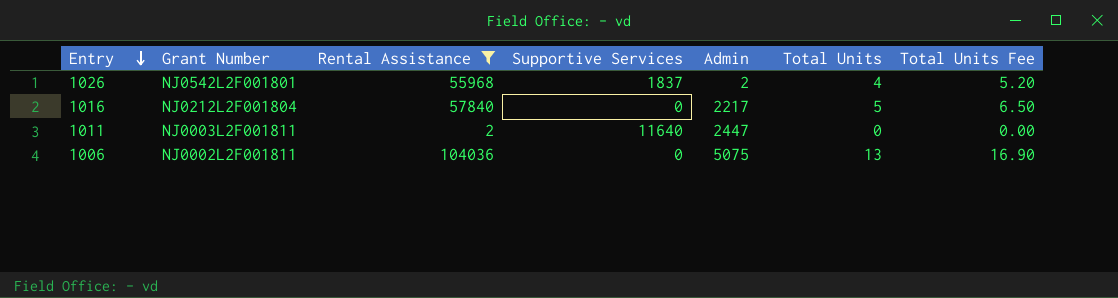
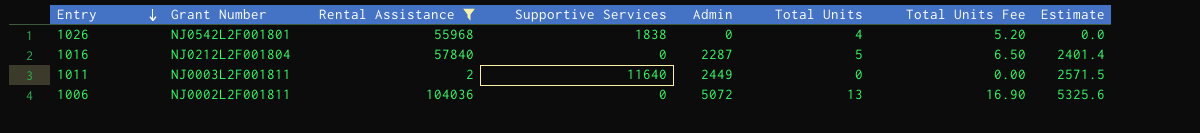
column Estimate | formula: none -> [Admin] * 1.05
1026 | Supportive Services: 1837 -> 1838
1026 | Admin: 2 -> 0
1016 | Admin: 2217 -> 2287
1011 | Admin: 2447 -> 2449
1006 | Admin: 5075 -> 5072

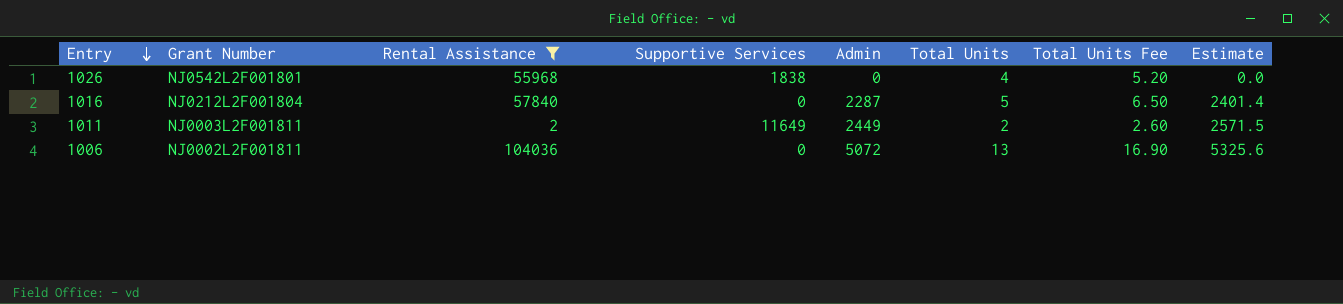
1011 | Supportive Services: 11640 -> 11649
1011 | Total Units: 0 -> 2
1011 | Total Units Fee: 0.00 -> 2.60

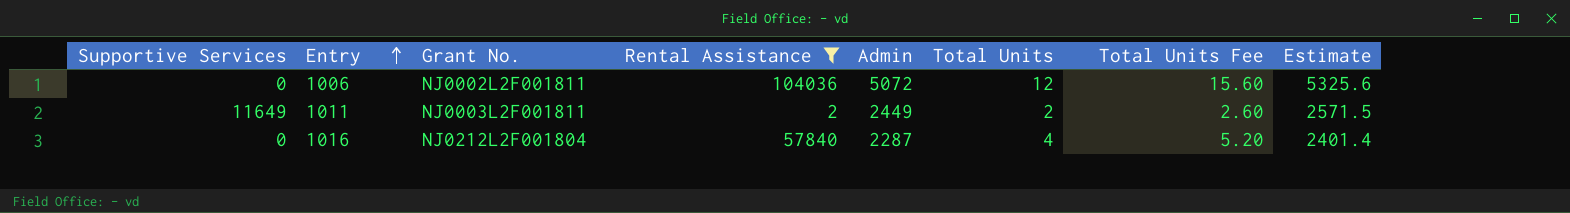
row order: Entry descending -> Entry ascending
column Supportive Services | position: 4 -> 1
column name: Grant Number -> Grant No.
row 1026: NJ0542L2F001801 | 55968 | 1838 | 0 | 4 | 5.20 | 0.0 -> none
1006 | Total Units: 13 -> 12
1006 | Total Units Fee: 16.90 -> 15.60
1016 | Total Units: 5 -> 4
1016 | Total Units Fee: 6.50 -> 5.20

